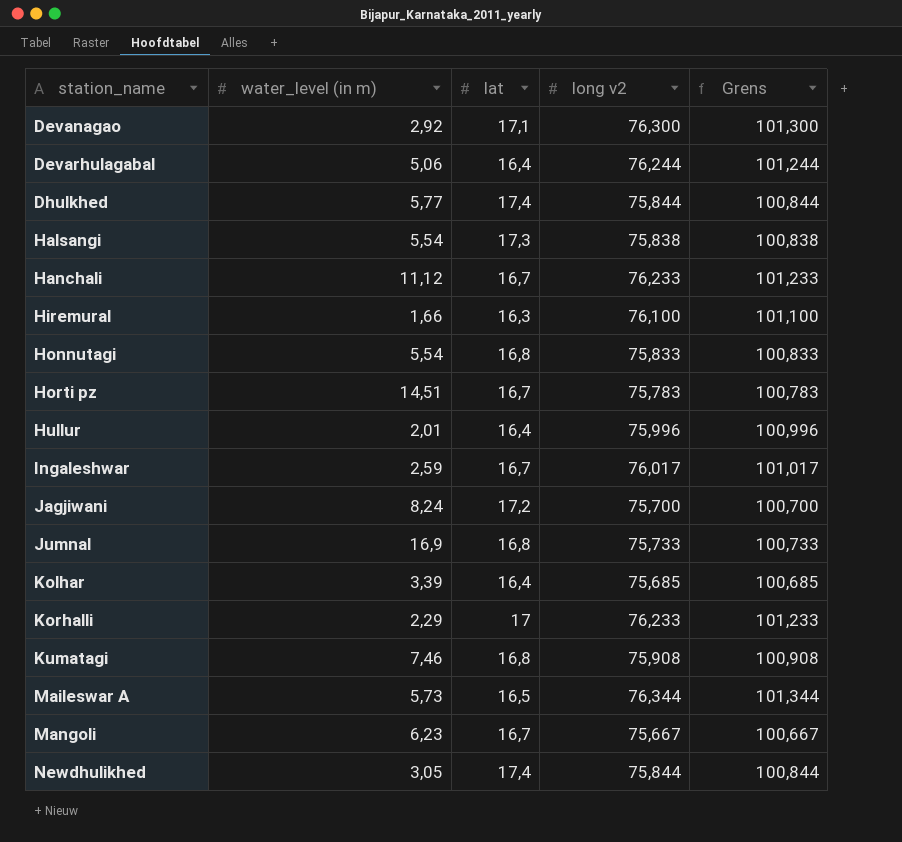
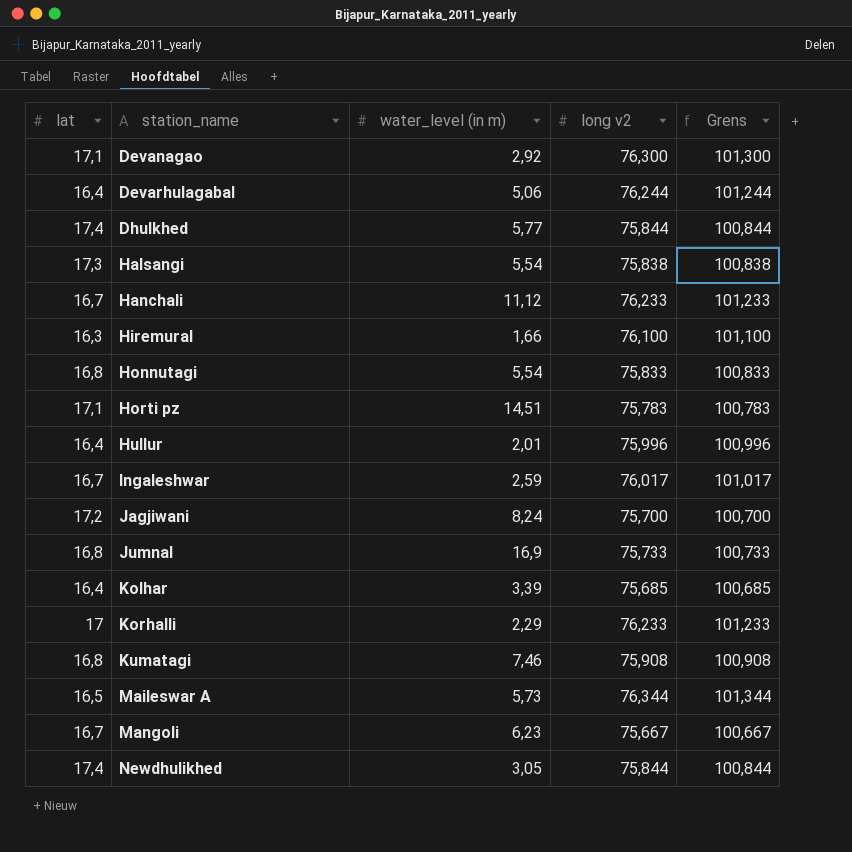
column lat | position: 3 -> 1
Horti pz | lat: 16,7 -> 17,1

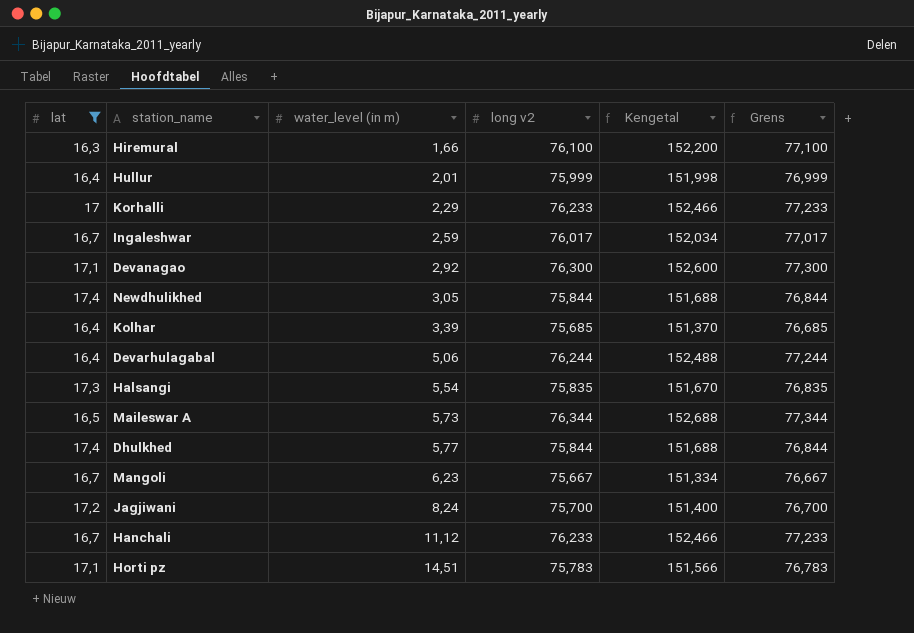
filter: none -> lat != 16,8
row order: station_name ascending -> water_level (in m) ascending
column Kengetal | formula: none -> [long v2] * 2
column Grens | formula: [long v2] + 25 -> [long v2] + 1
Hullur | long v2: 75,996 -> 75,999
Halsangi | long v2: 75,838 -> 75,835

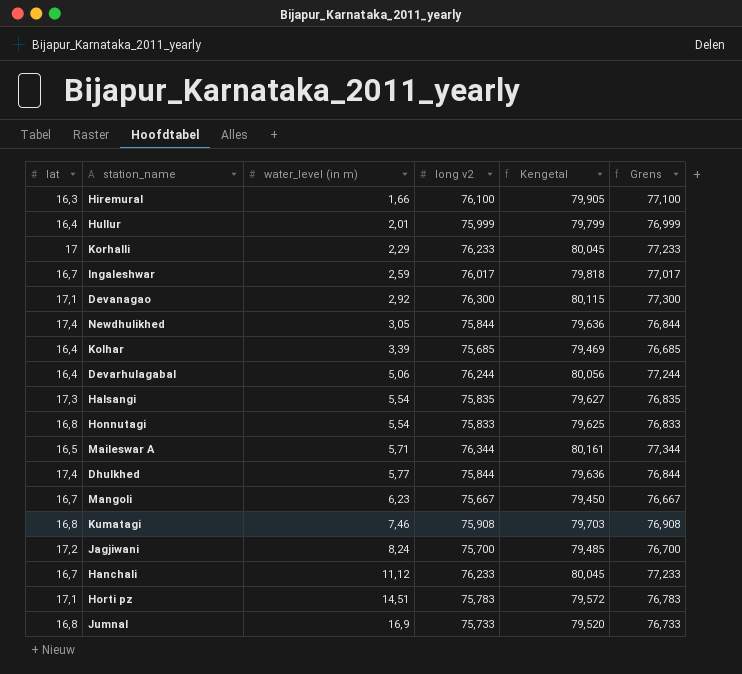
filter: lat != 16,8 -> none
column Kengetal | formula: [long v2] * 2 -> [long v2] * 1,05
Maileswar A | water_level (in m): 5,73 -> 5,71

